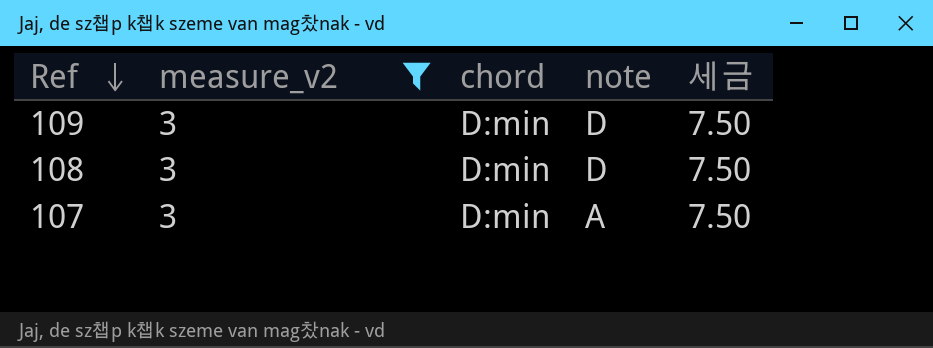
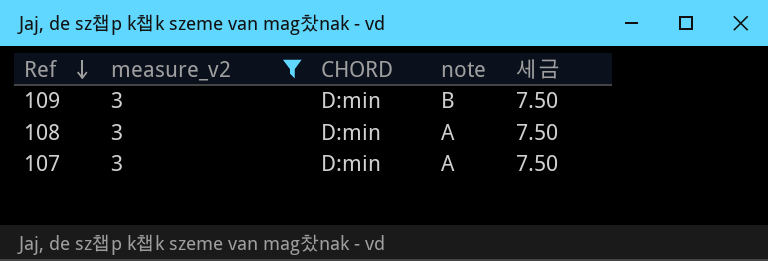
column name: chord -> CHORD
109 | note: D -> B
108 | note: D -> A

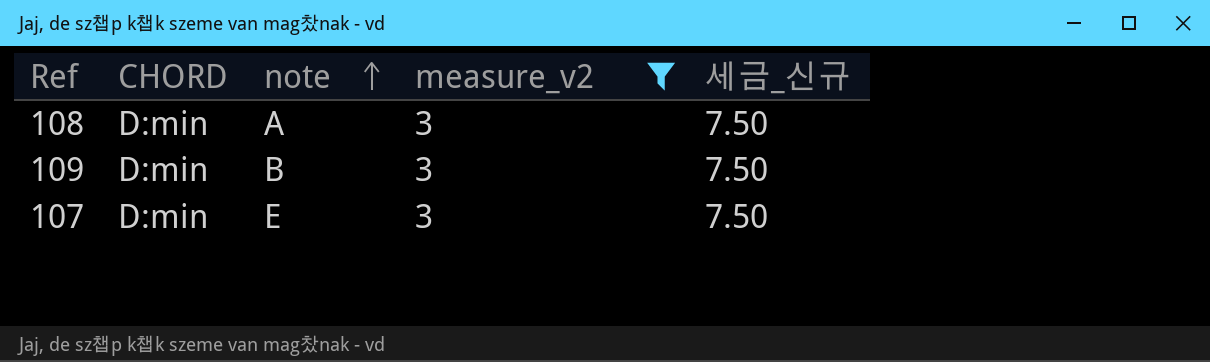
row order: Ref descending -> note ascending
column measure_v2 | position: 2 -> 4
column name: 세금 -> 세금_신규
107 | note: A -> E

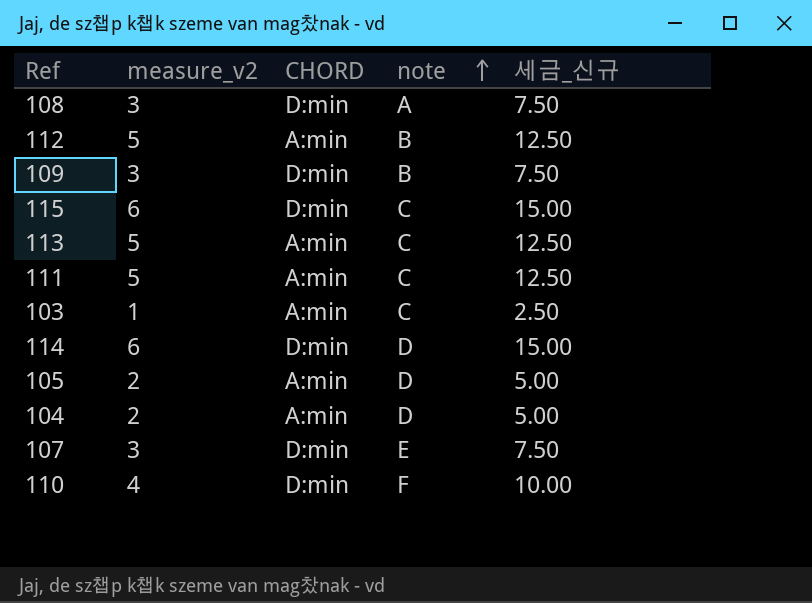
filter: measure_v2 = 3 -> none
column measure_v2 | position: 4 -> 2

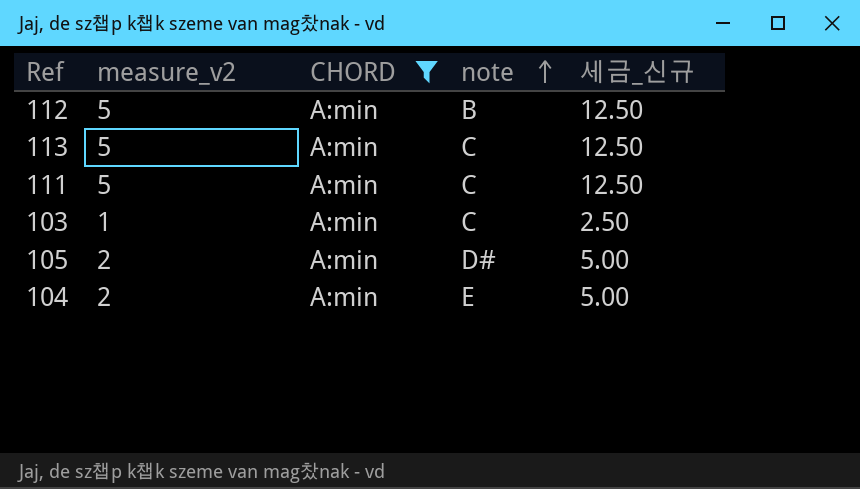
filter: none -> CHORD = A:min
105 | note: D -> D#
104 | note: D -> E

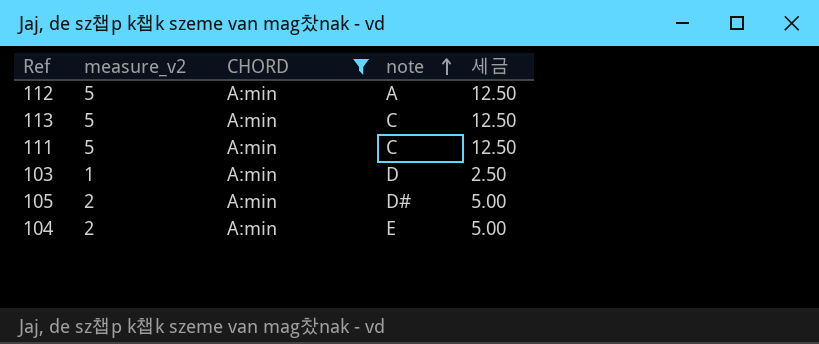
column name: 세금_신규 -> 세금
112 | note: B -> A
103 | note: C -> D

